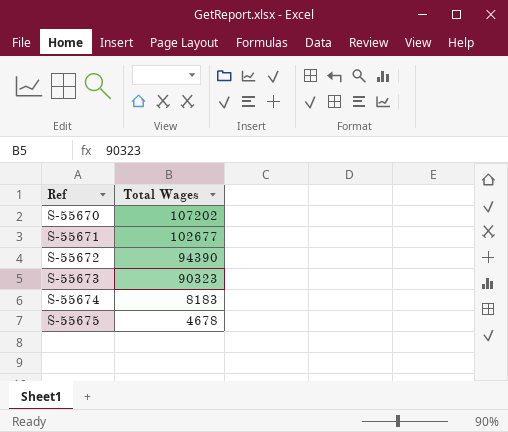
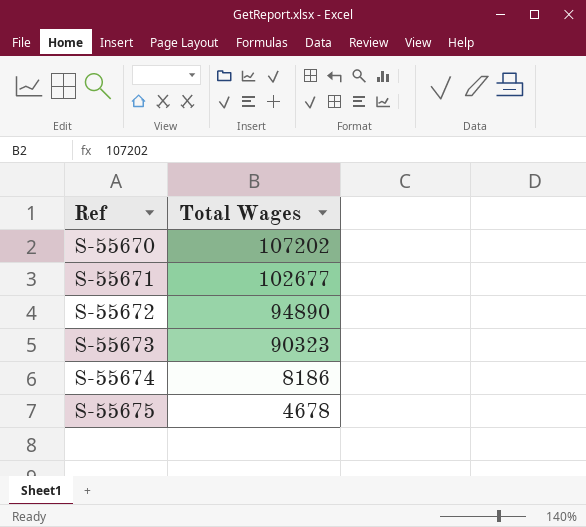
S-55672 | Total Wages: 94390 -> 94890
S-55674 | Total Wages: 8183 -> 8186

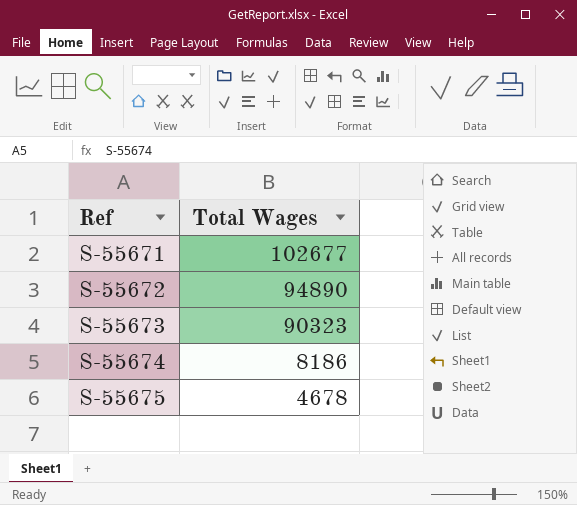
row S-55670: 107202 -> none

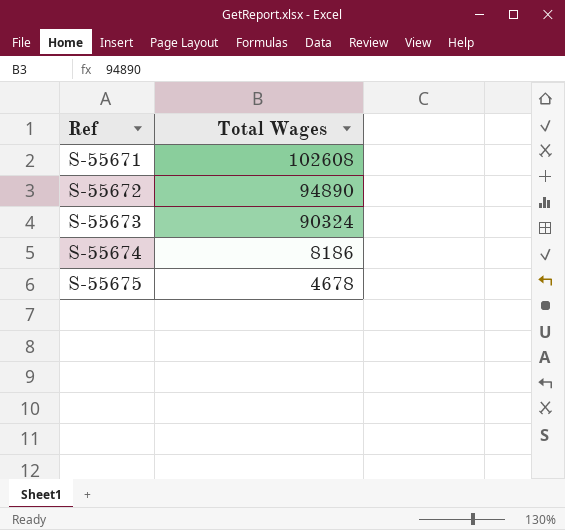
S-55671 | Total Wages: 102677 -> 102608
S-55673 | Total Wages: 90323 -> 90324

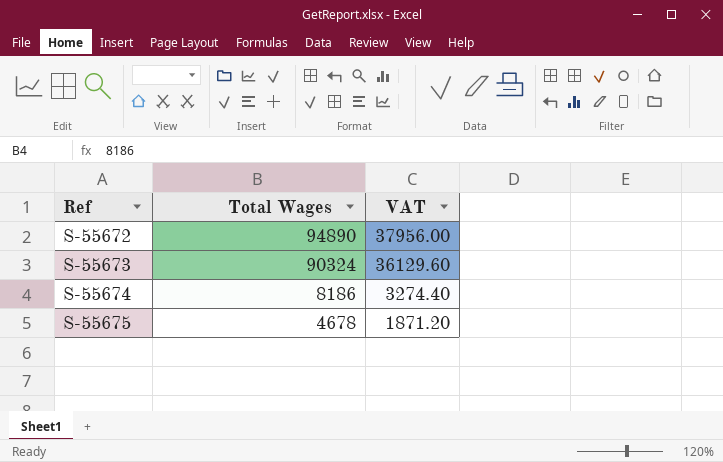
column VAT | formula: none -> [Total Wages] * 0.4
row S-55671: 102608 -> none

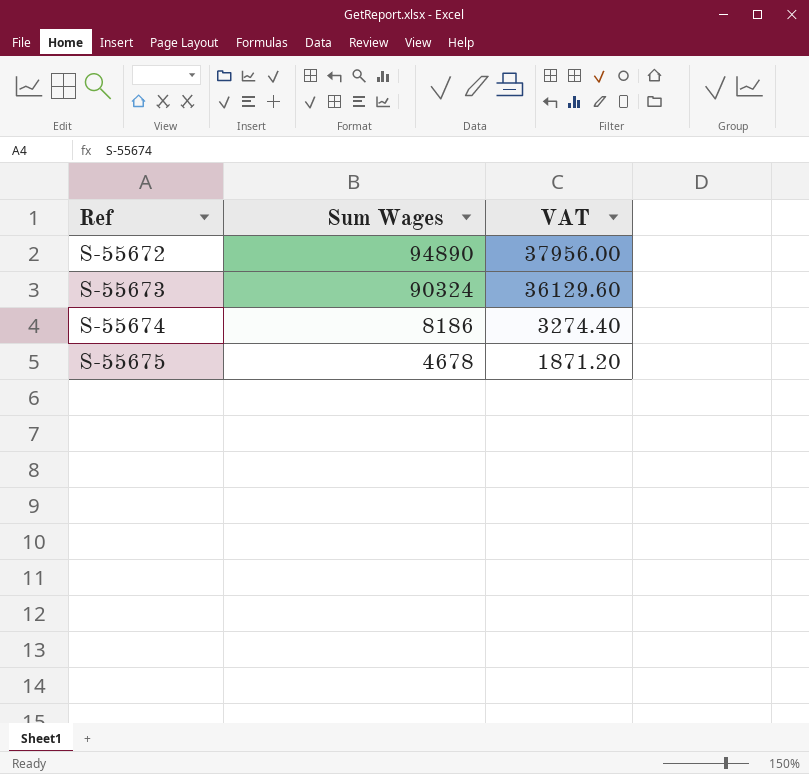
column name: Total Wages -> Sum Wages

